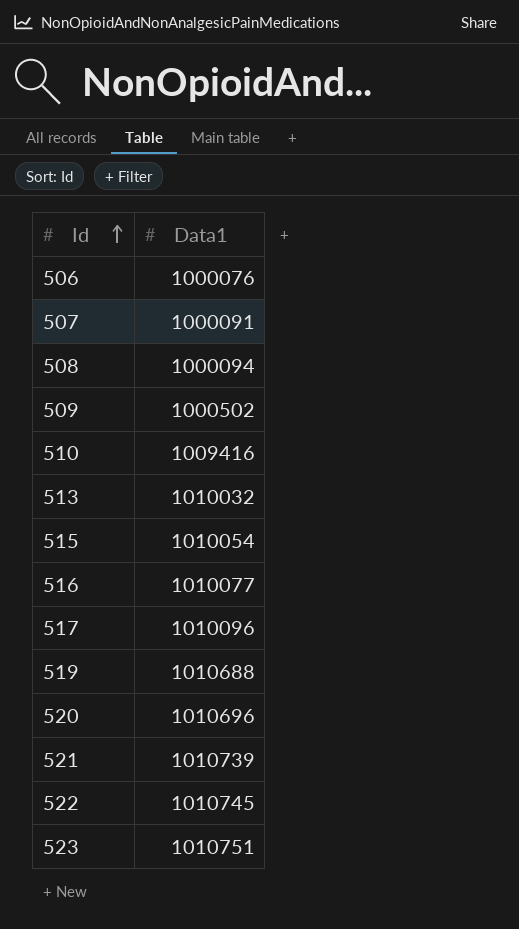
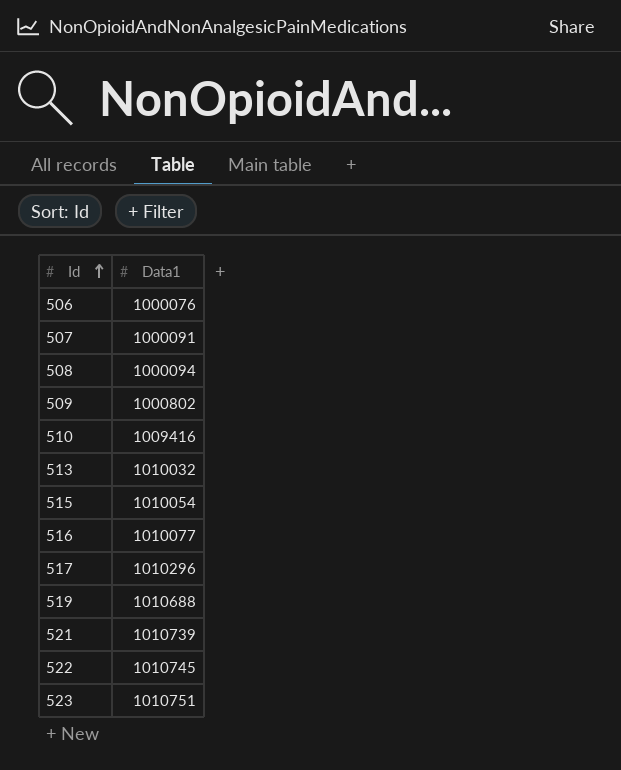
row 520: 1010696 -> none
509 | Data1: 1000502 -> 1000802
517 | Data1: 1010096 -> 1010296

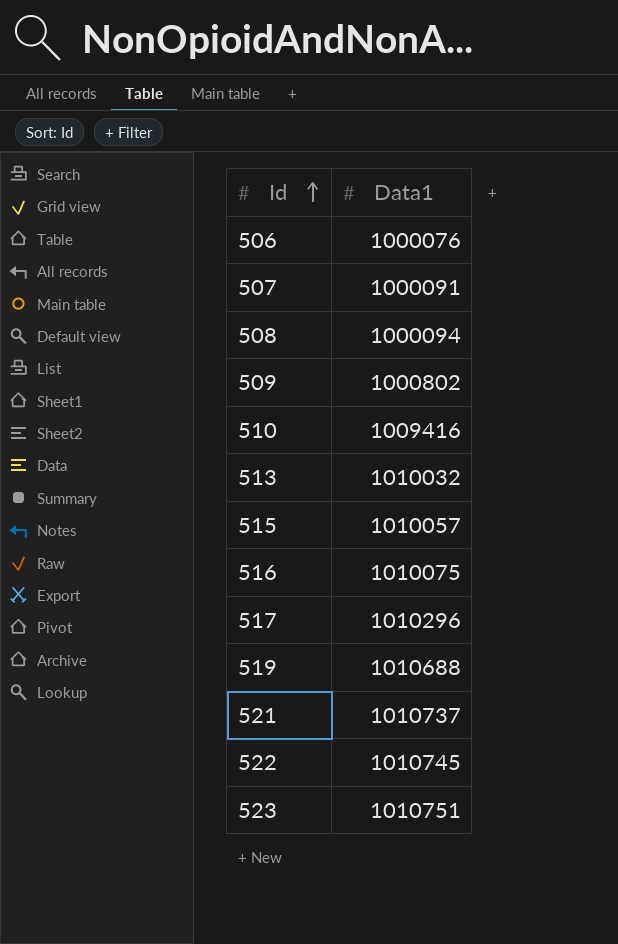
515 | Data1: 1010054 -> 1010057
516 | Data1: 1010077 -> 1010075
521 | Data1: 1010739 -> 1010737

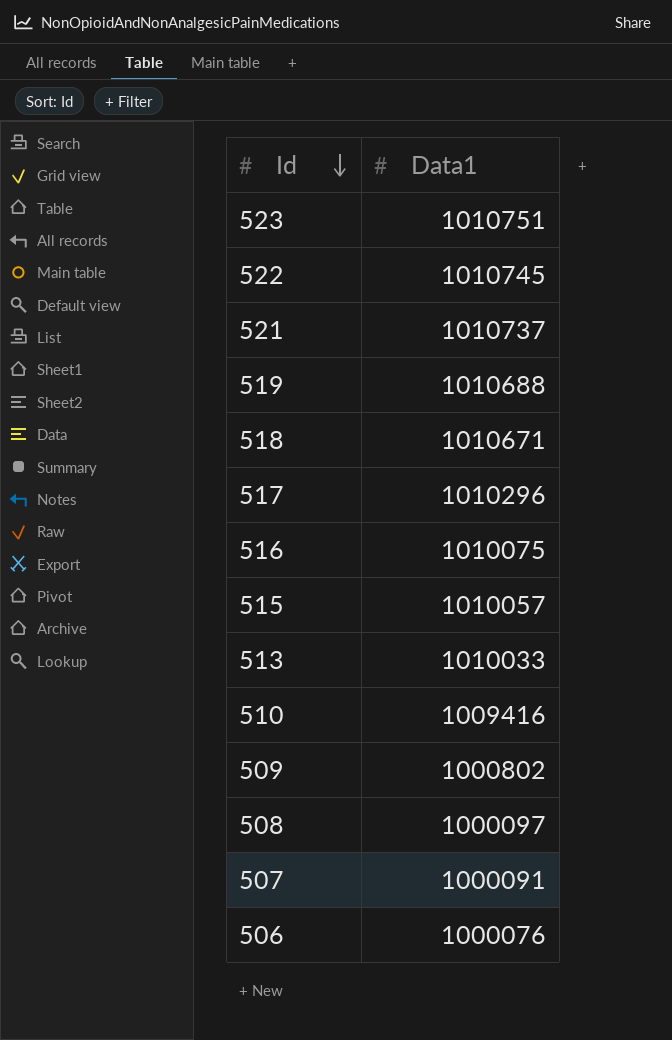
row order: Id ascending -> Id descending
row 518: none -> 1010671
513 | Data1: 1010032 -> 1010033
508 | Data1: 1000094 -> 1000097

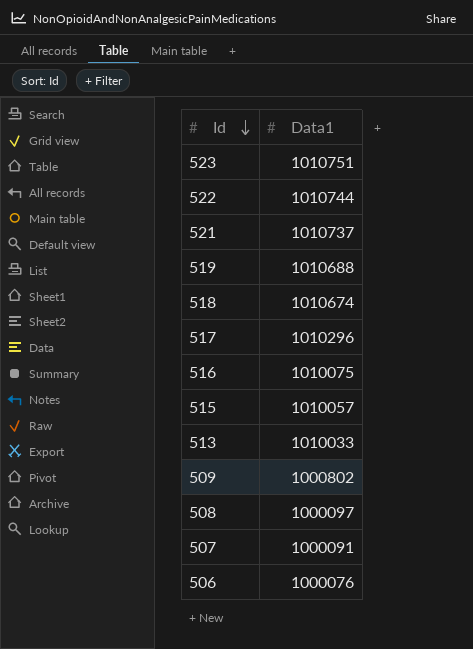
row 510: 1009416 -> none
522 | Data1: 1010745 -> 1010744
518 | Data1: 1010671 -> 1010674

